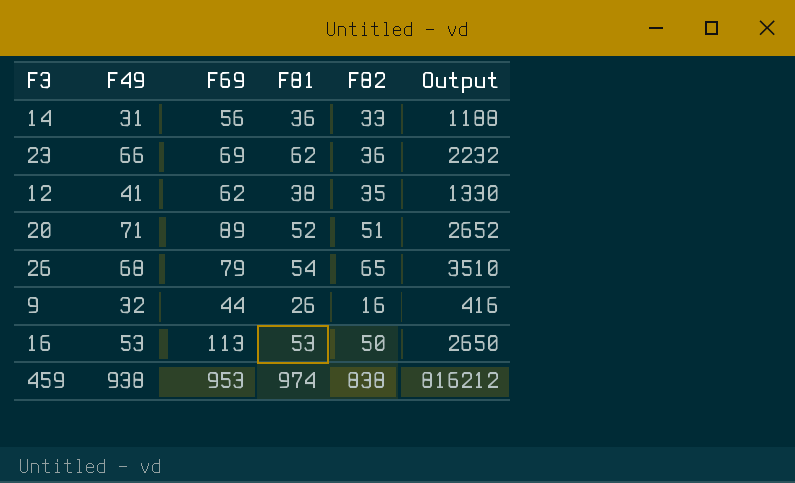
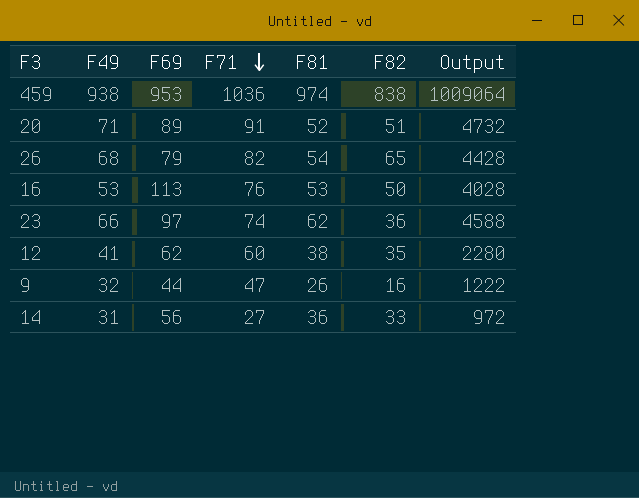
row order: none -> F71 descending
column F71 | position: none -> 4
column Output | formula: [F81] * [F82] -> [F71] * [F81]
23 | F69: 69 -> 97

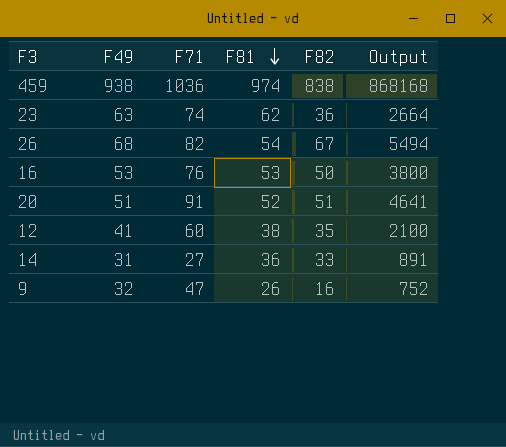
row order: F71 descending -> F81 descending
column F69 | position: 3 -> none
column Output | formula: [F71] * [F81] -> [F71] * [F82]
23 | F49: 66 -> 63
26 | F82: 65 -> 67
20 | F49: 71 -> 51

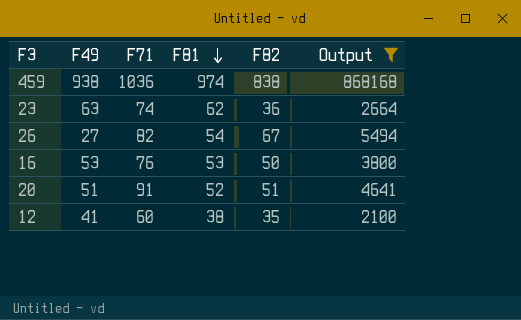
filter: none -> Output >= 2100
26 | F49: 68 -> 27

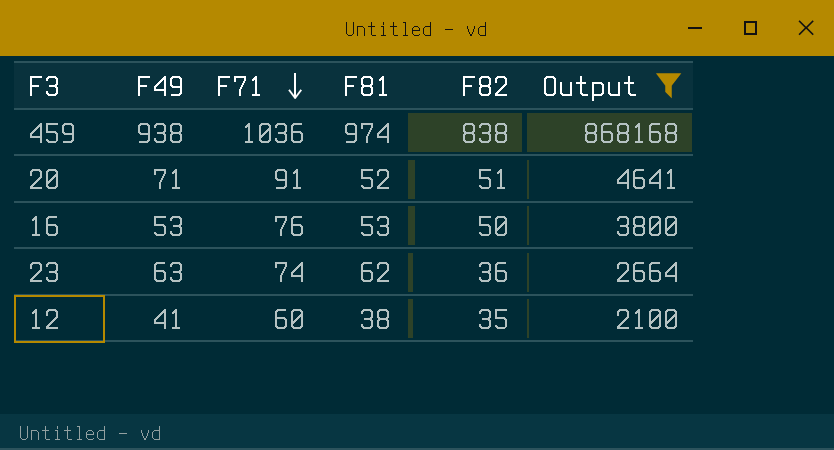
row order: F81 descending -> F71 descending
row 26: 27 | 82 | 54 | 67 | 5494 -> none
20 | F49: 51 -> 71

